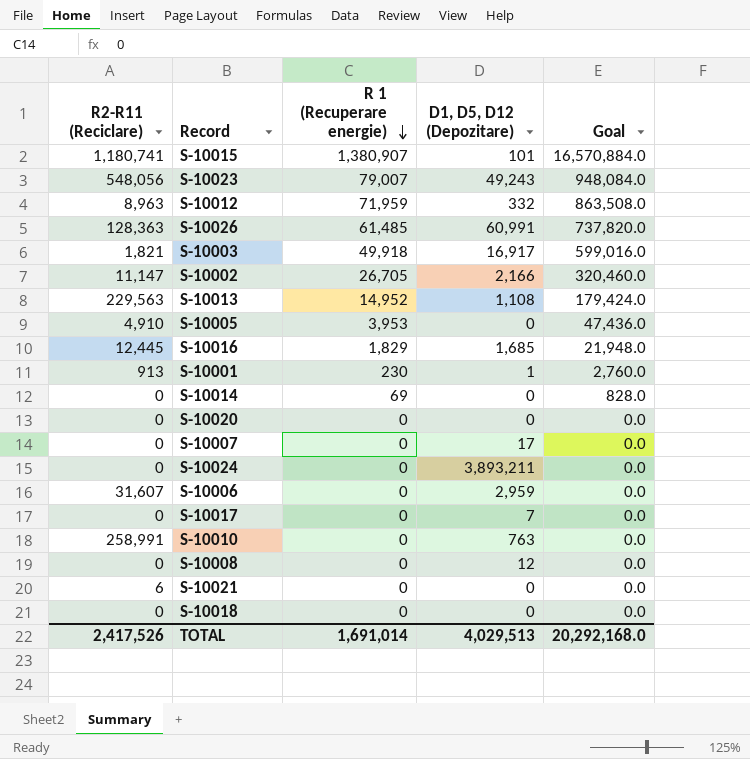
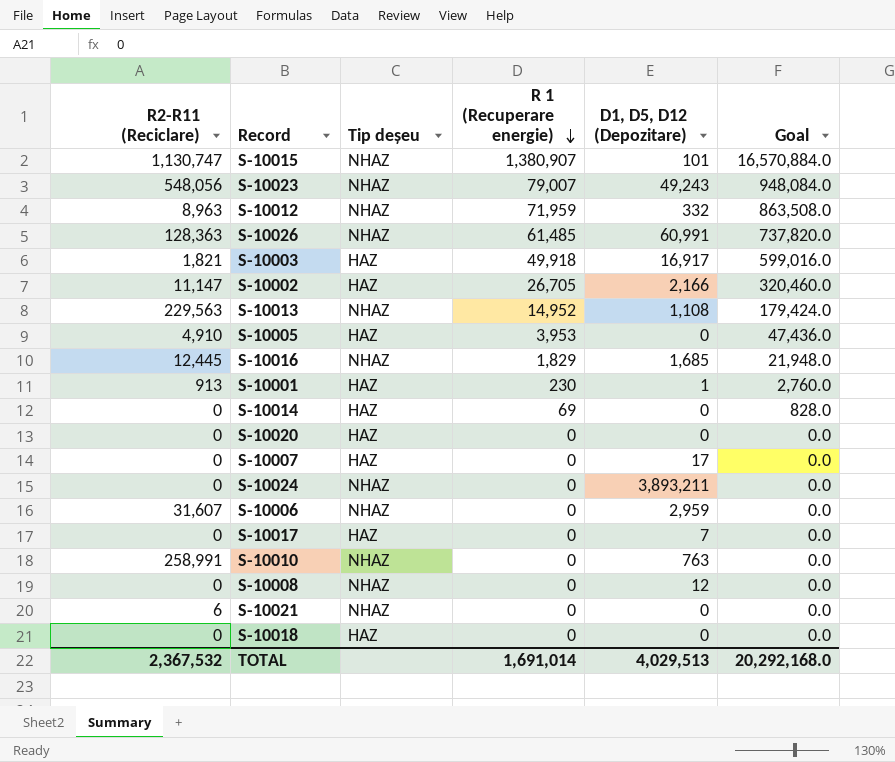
column Tip deșeu | position: none -> 3
S-10015 | R2-R11 (Reciclare): 1,180,741 -> 1,130,747
TOTAL | R2-R11 (Reciclare): 2,417,526 -> 2,367,532

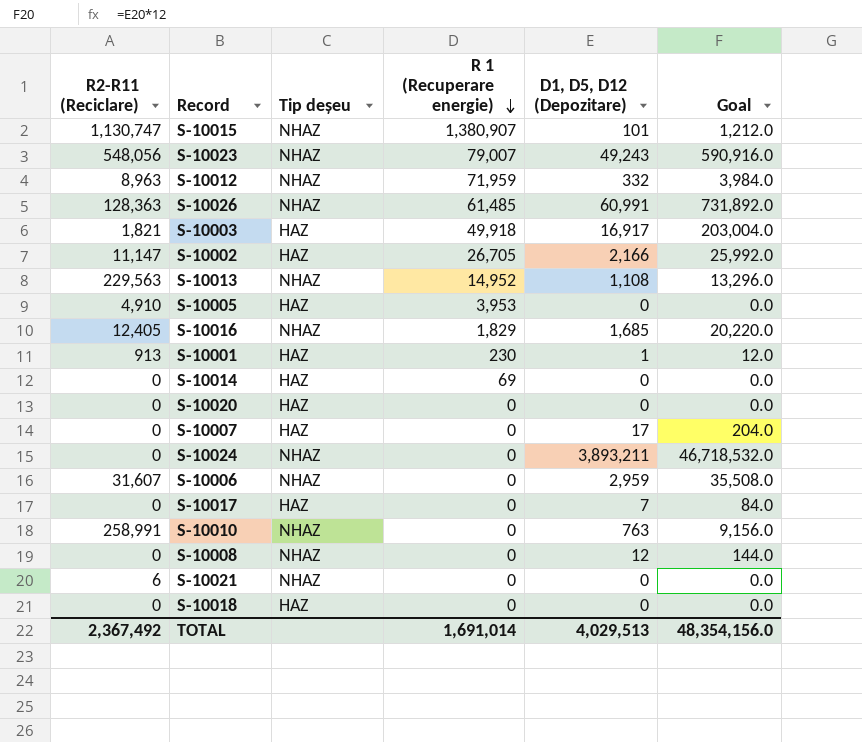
column Goal | formula: [R 1 (Recuperare energie)] * 12 -> [D1, D5, D12 (Depozitare)] * 12
S-10016 | R2-R11 (Reciclare): 12,445 -> 12,405
TOTAL | R2-R11 (Reciclare): 2,367,532 -> 2,367,492
TOTAL | Goal: 20,292,168.0 -> 48,354,156.0

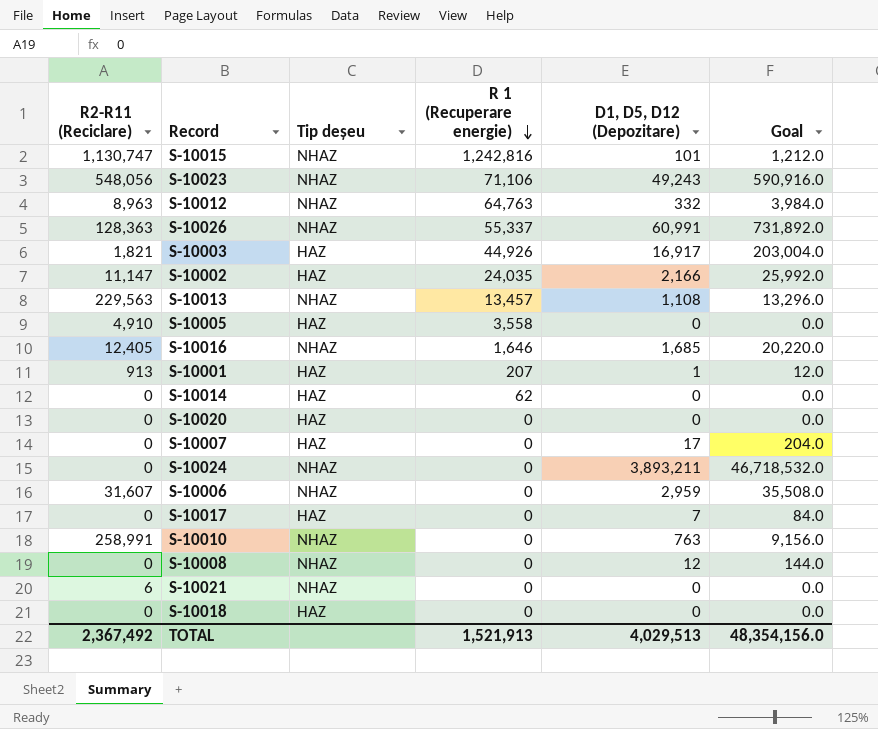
S-10015 | R 1 (Recuperare energie): 1,380,907 -> 1,242,816
S-10023 | R 1 (Recuperare energie): 79,007 -> 71,106
S-10012 | R 1 (Recuperare energie): 71,959 -> 64,763
S-10026 | R 1 (Recuperare energie): 61,485 -> 55,337
S-10003 | R 1 (Recuperare energie): 49,918 -> 44,926
S-10002 | R 1 (Recuperare energie): 26,705 -> 24,035
S-10013 | R 1 (Recuperare energie): 14,952 -> 13,457
S-10005 | R 1 (Recuperare energie): 3,953 -> 3,558
S-10016 | R 1 (Recuperare energie): 1,829 -> 1,646
S-10001 | R 1 (Recuperare energie): 230 -> 207
S-10014 | R 1 (Recuperare energie): 69 -> 62
TOTAL | R 1 (Recuperare energie): 1,691,014 -> 1,521,913

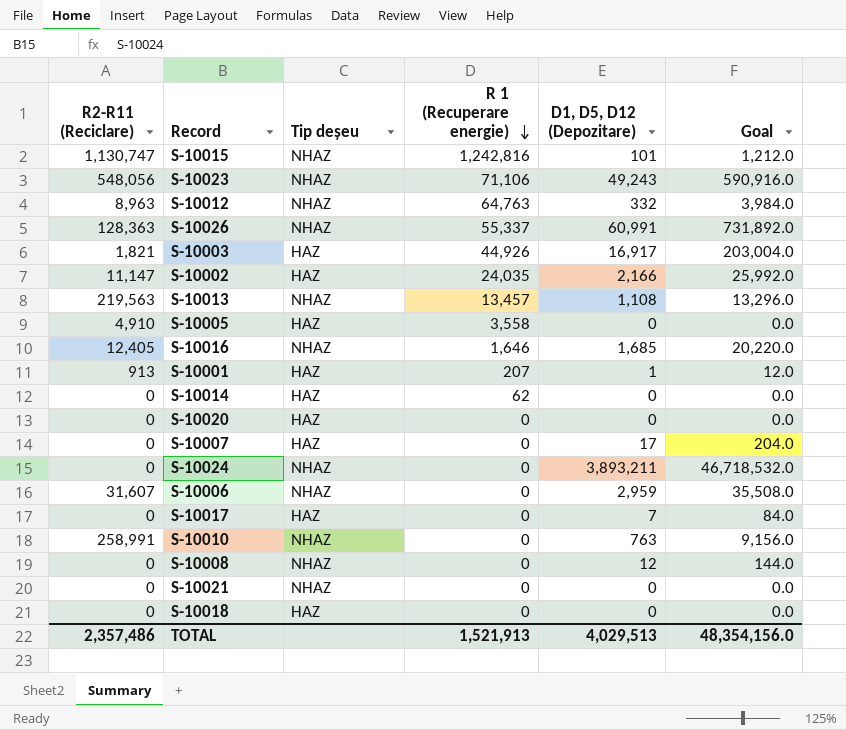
S-10013 | R2-R11 (Reciclare): 229,563 -> 219,563
S-10021 | R2-R11 (Reciclare): 6 -> 0
TOTAL | R2-R11 (Reciclare): 2,367,492 -> 2,357,486

